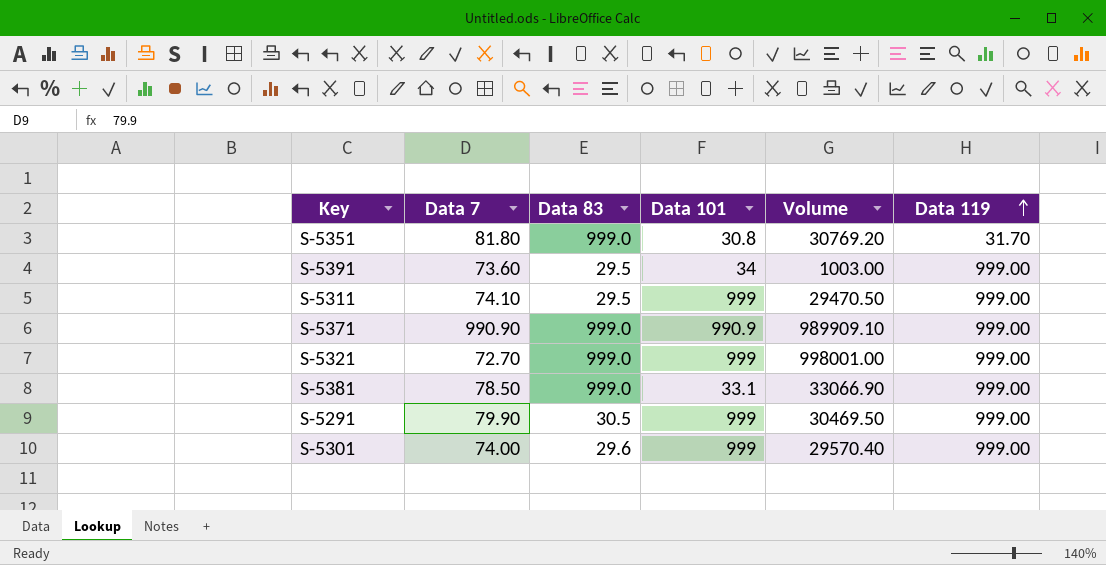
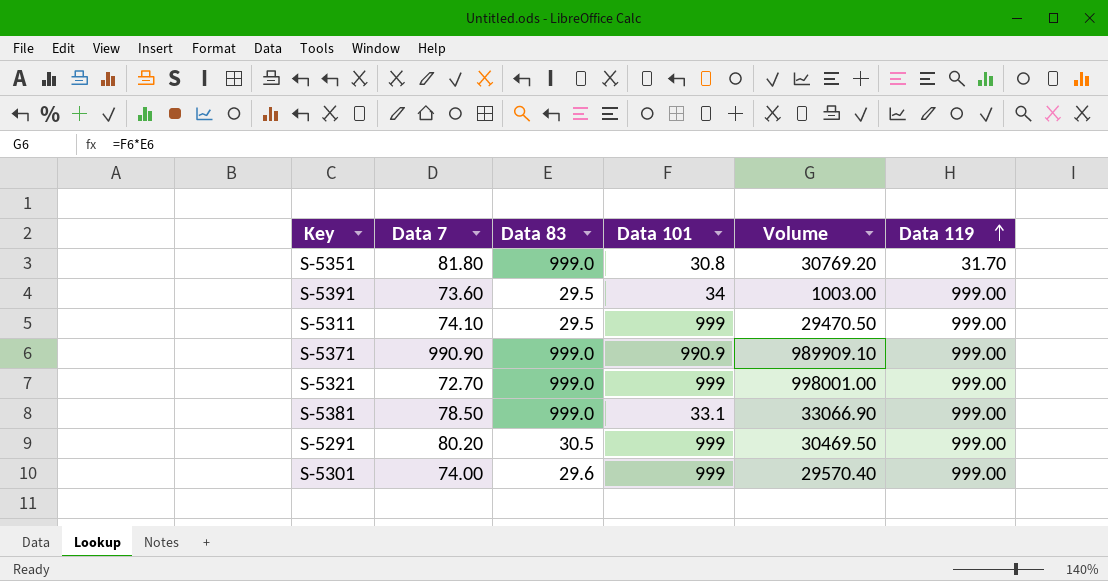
S-5291 | Data 7: 79.90 -> 80.20

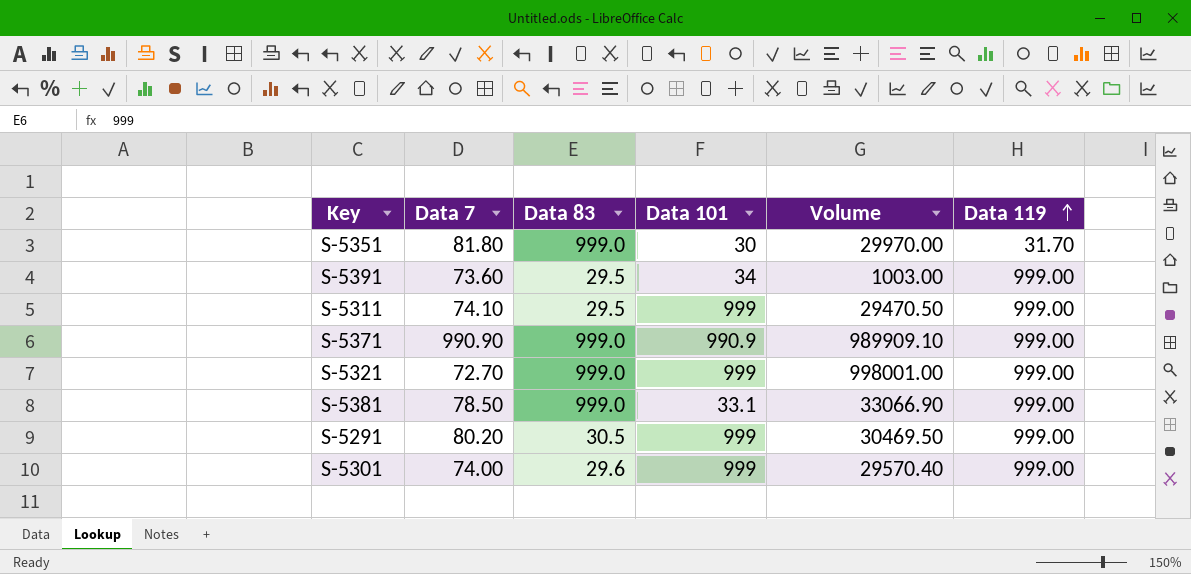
S-5351 | Data 101: 30.8 -> 30
S-5351 | Volume: 30769.20 -> 29970.00

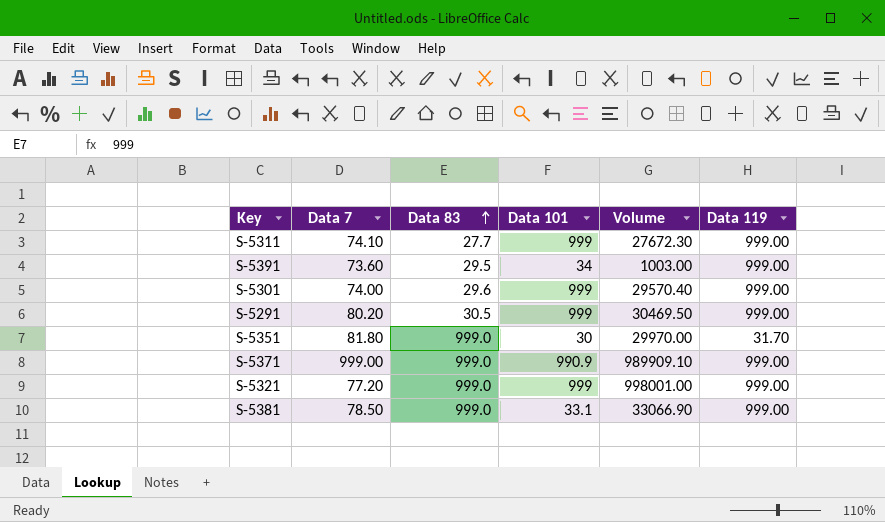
row order: Data 119 ascending -> Data 83 ascending
S-5311 | Data 83: 29.5 -> 27.7
S-5311 | Volume: 29470.50 -> 27672.30
S-5371 | Data 7: 990.90 -> 999.00
S-5321 | Data 7: 72.70 -> 77.20

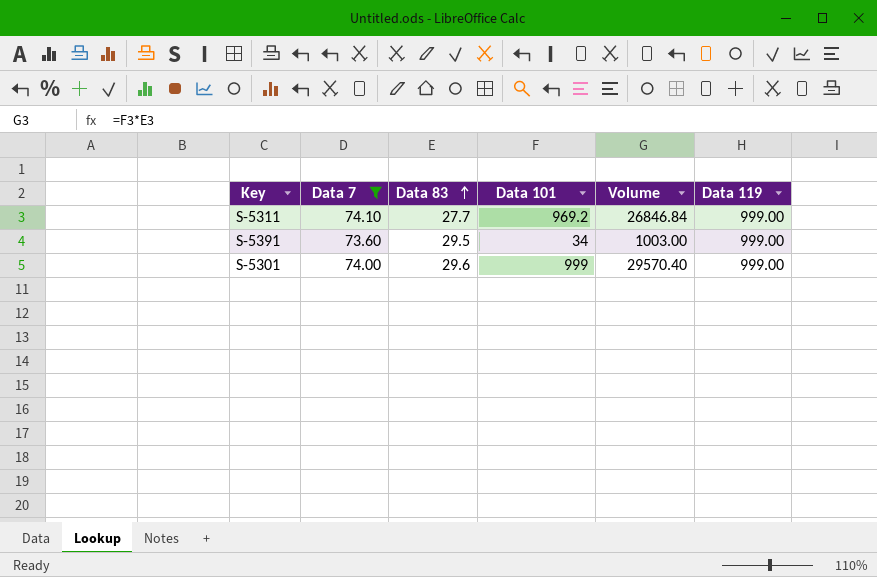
filter: none -> Data 7 <= 74.10
S-5311 | Data 101: 999 -> 969.2
S-5311 | Volume: 27672.30 -> 26846.84

